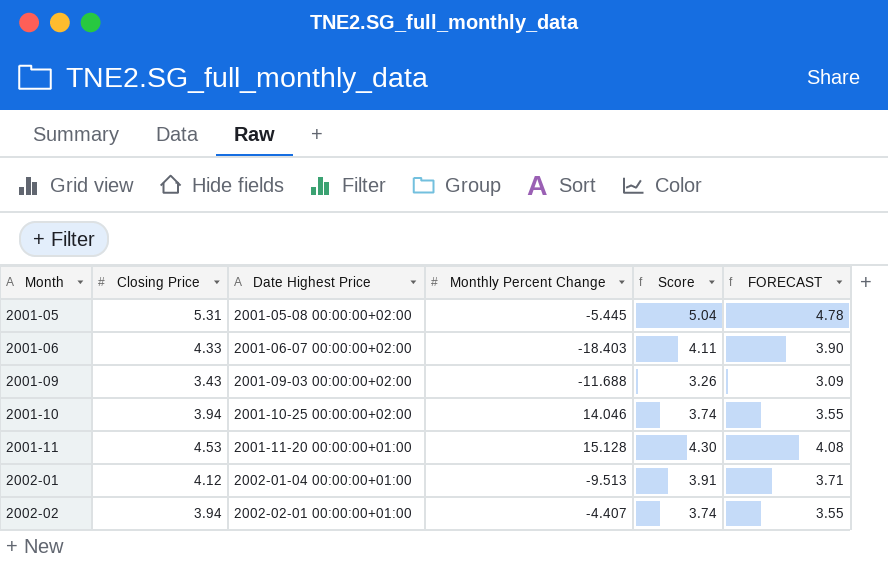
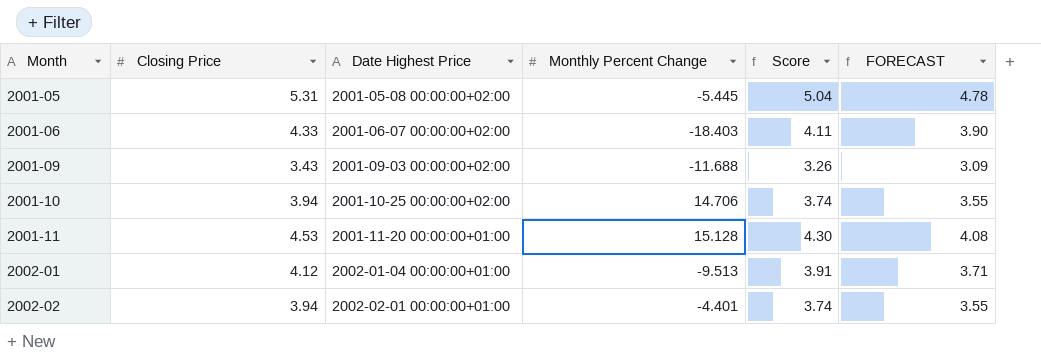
2001-10 | Monthly Percent Change: 14.046 -> 14.706
2002-02 | Monthly Percent Change: -4.407 -> -4.401

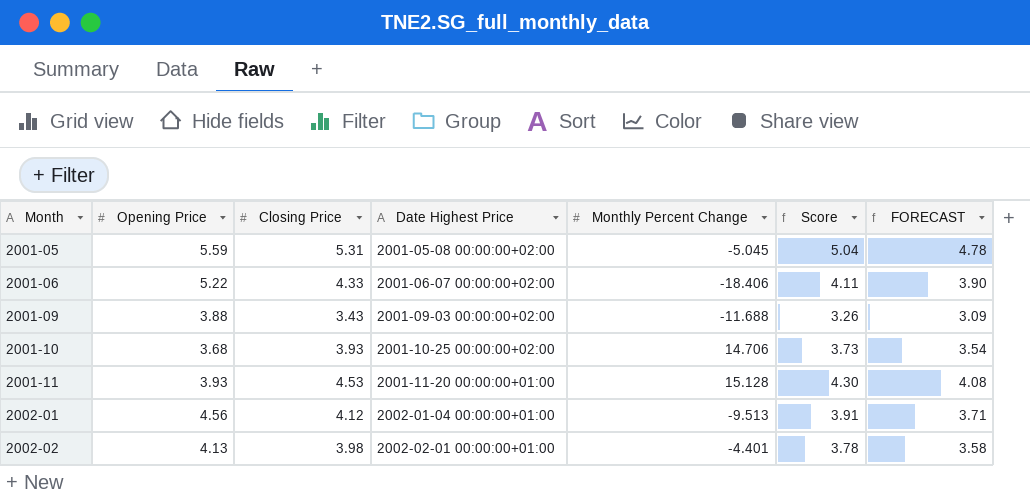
column Opening Price | position: none -> 2
2001-05 | Monthly Percent Change: -5.445 -> -5.045
2001-06 | Monthly Percent Change: -18.403 -> -18.406
2001-10 | Closing Price: 3.94 -> 3.93
2001-10 | Score: 3.74 -> 3.73
2001-10 | FORECAST: 3.55 -> 3.54
2002-02 | Closing Price: 3.94 -> 3.98
2002-02 | Score: 3.74 -> 3.78
2002-02 | FORECAST: 3.55 -> 3.58

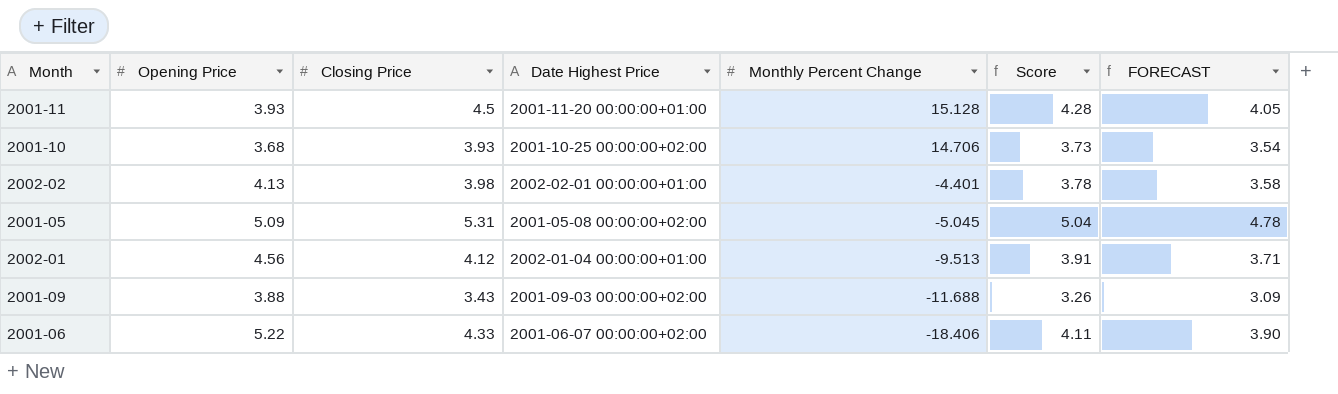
row order: Month ascending -> Monthly Percent Change descending
2001-11 | Closing Price: 4.53 -> 4.5
2001-11 | Score: 4.30 -> 4.28
2001-11 | FORECAST: 4.08 -> 4.05
2001-05 | Opening Price: 5.59 -> 5.09

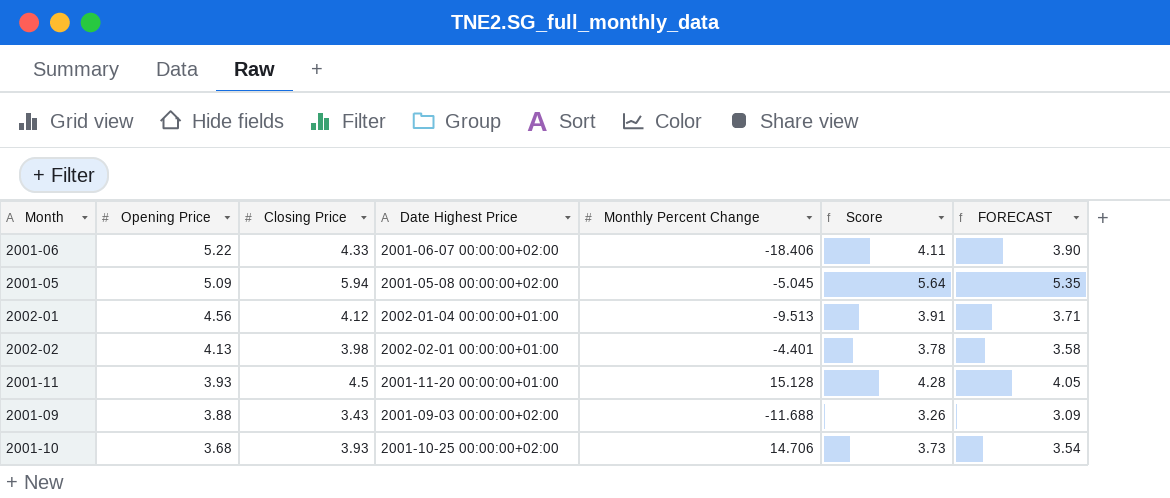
row order: Monthly Percent Change descending -> Opening Price descending
2001-05 | Closing Price: 5.31 -> 5.94
2001-05 | Score: 5.04 -> 5.64
2001-05 | FORECAST: 4.78 -> 5.35

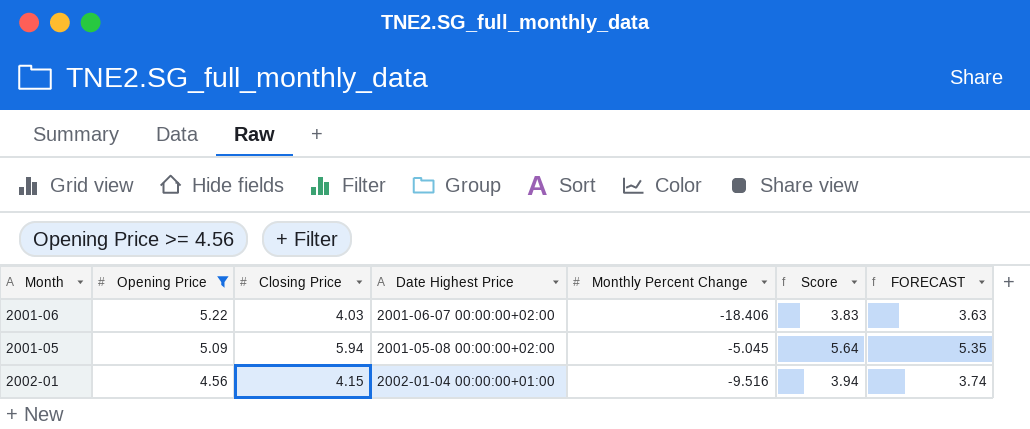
filter: none -> Opening Price >= 4.56
2001-06 | Closing Price: 4.33 -> 4.03
2001-06 | Score: 4.11 -> 3.83
2001-06 | FORECAST: 3.90 -> 3.63
2002-01 | Closing Price: 4.12 -> 4.15
2002-01 | Monthly Percent Change: -9.513 -> -9.516
2002-01 | Score: 3.91 -> 3.94
2002-01 | FORECAST: 3.71 -> 3.74

